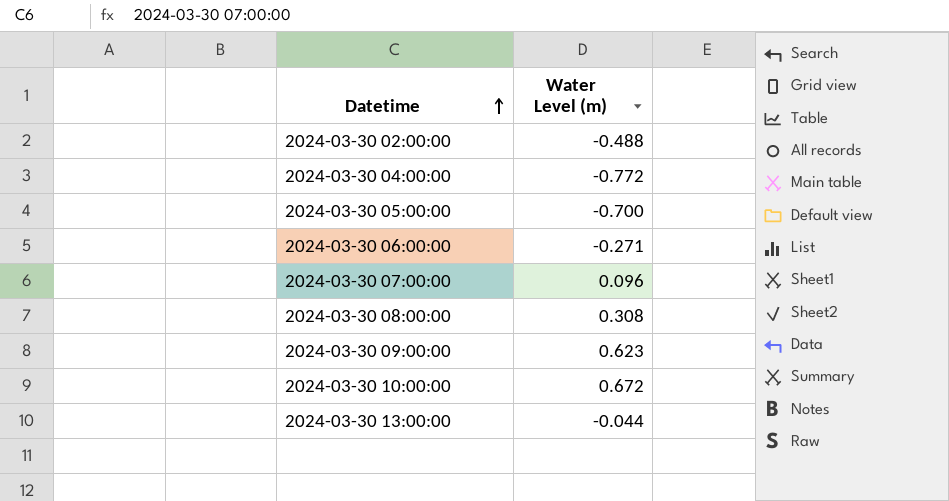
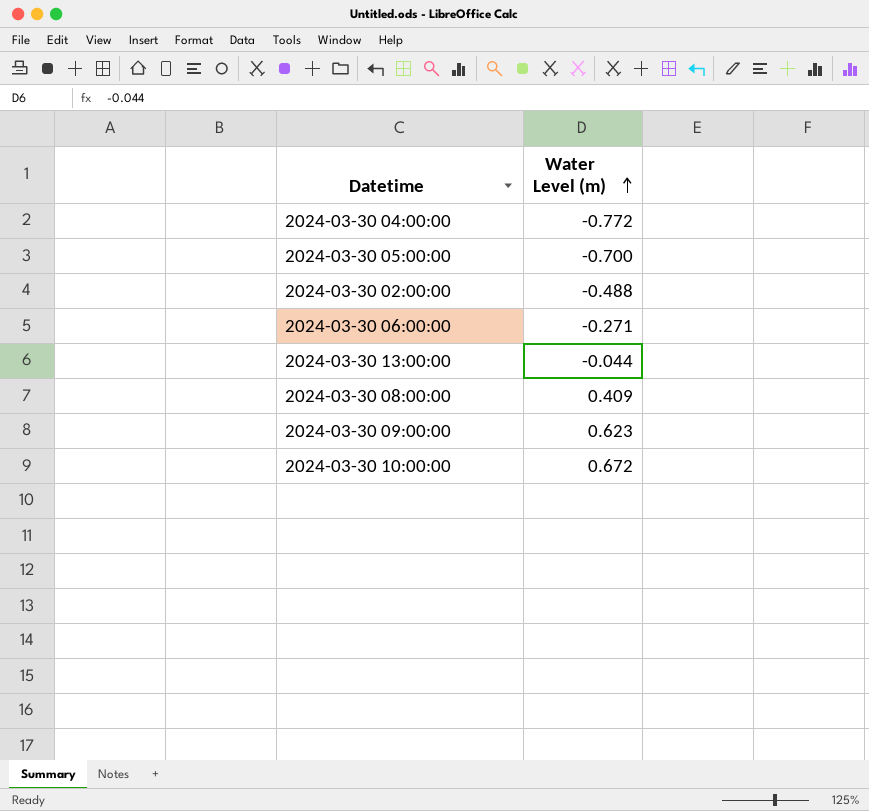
row order: Datetime ascending -> Water Level (m) ascending
row 2024-03-30 07:00:00: 0.096 -> none
2024-03-30 08:00:00 | Water Level (m): 0.308 -> 0.409

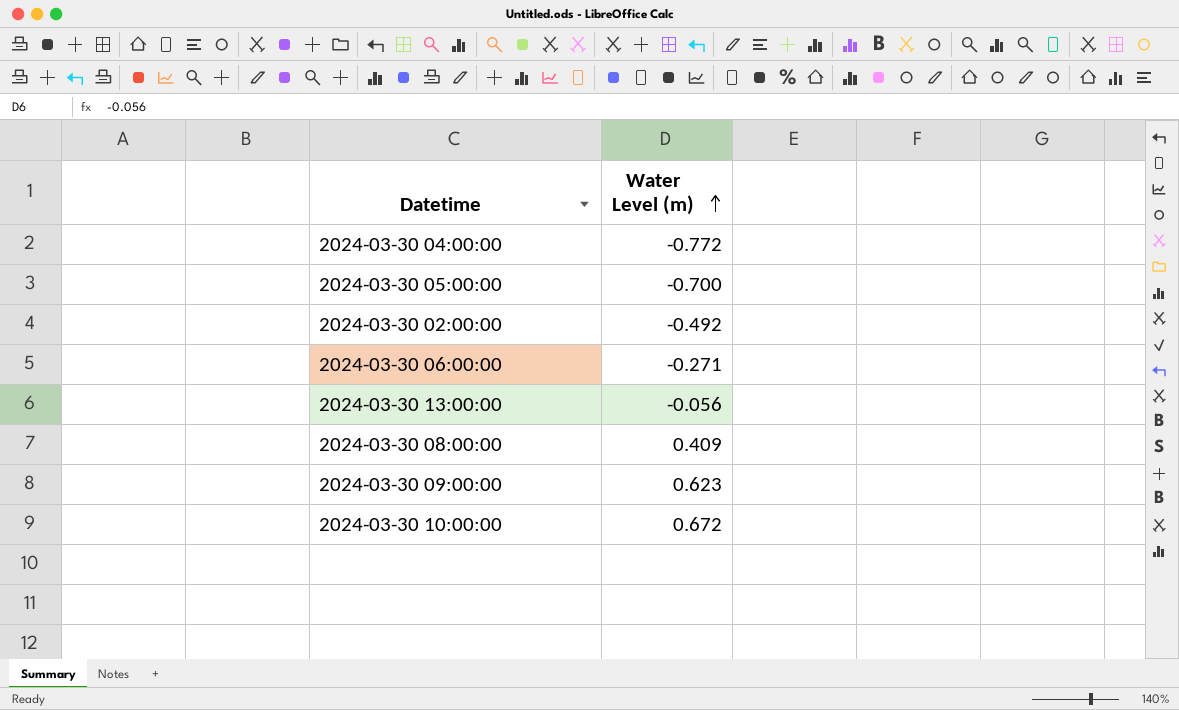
2024-03-30 02:00:00 | Water Level (m): -0.488 -> -0.492
2024-03-30 13:00:00 | Water Level (m): -0.044 -> -0.056

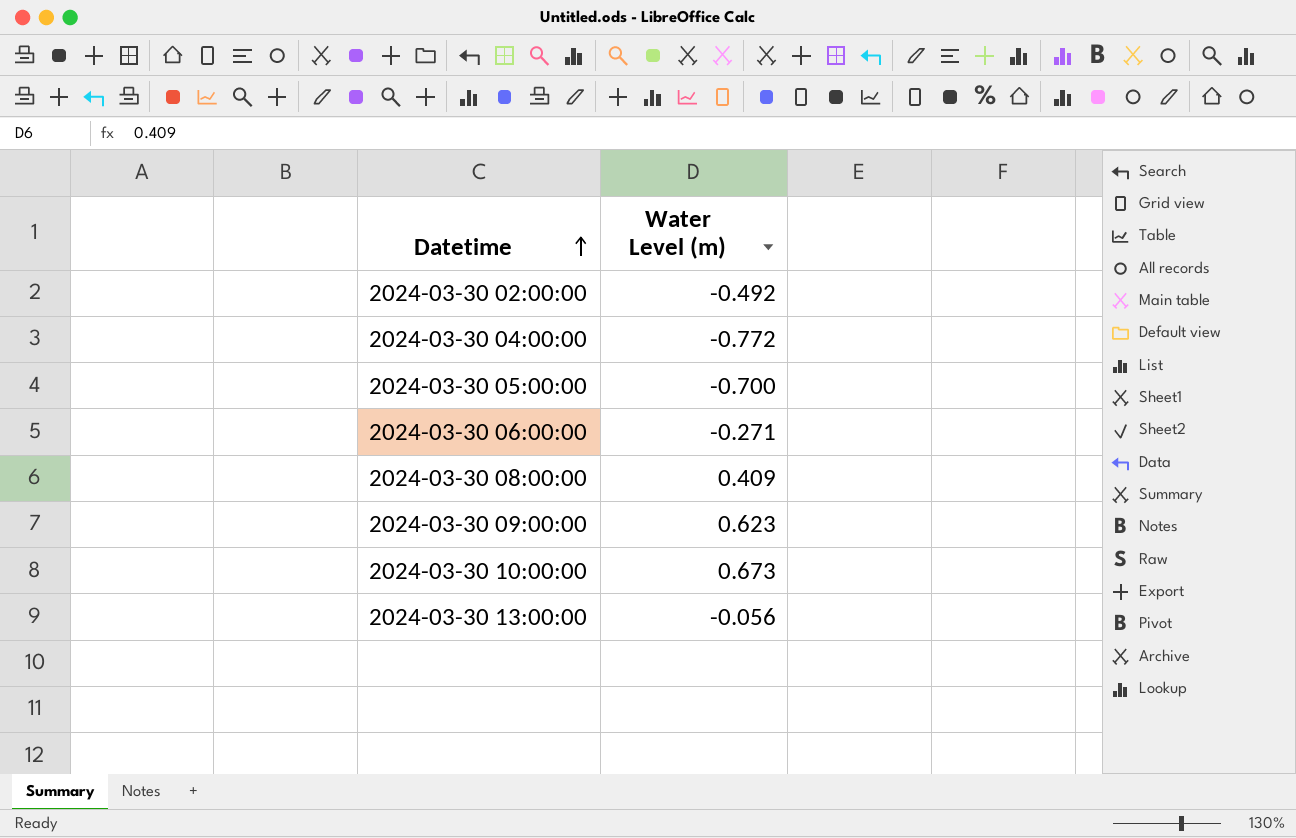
row order: Water Level (m) ascending -> Datetime ascending
2024-03-30 10:00:00 | Water Level (m): 0.672 -> 0.673

